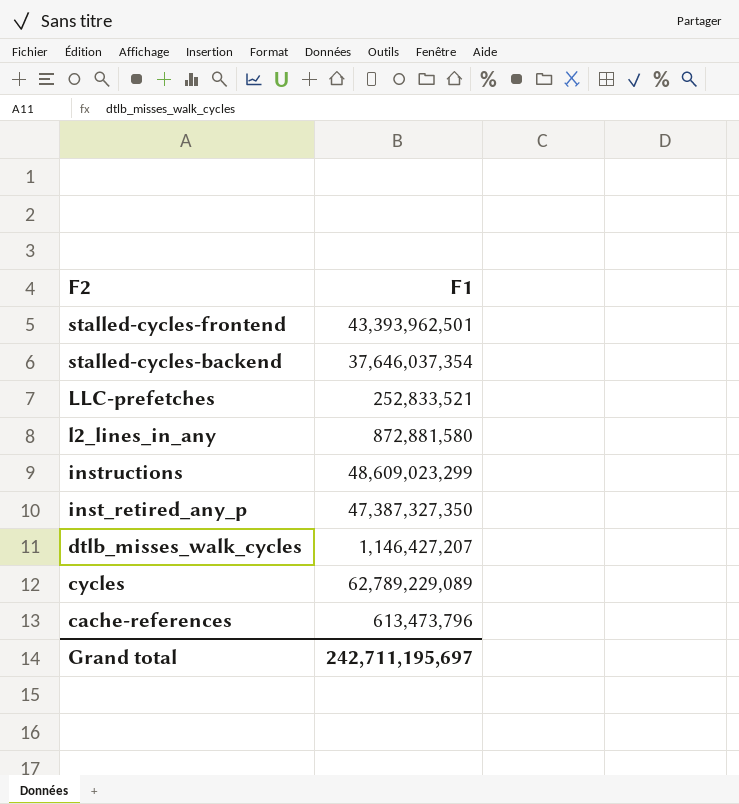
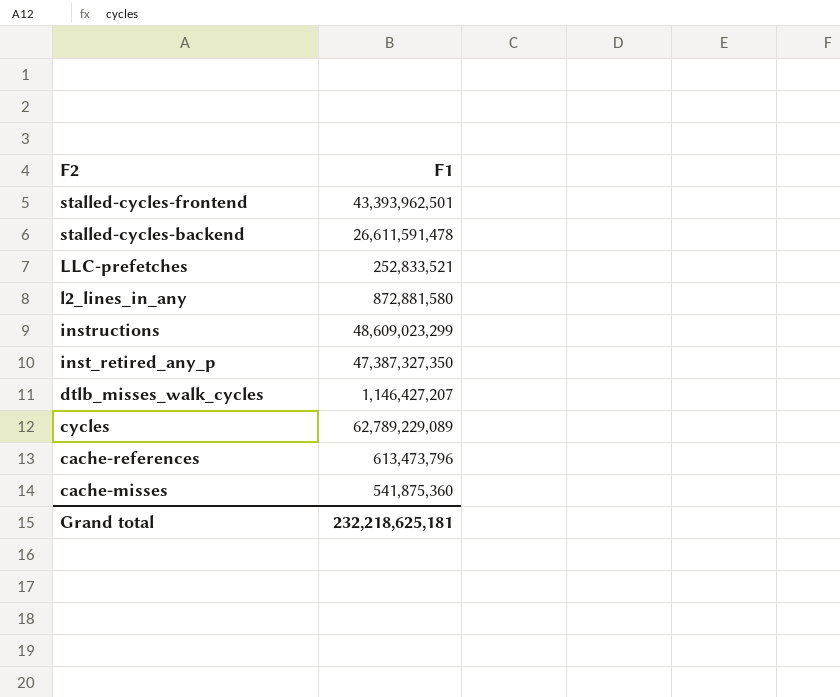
stalled-cycles-backend | F1: 37,646,037,354 -> 26,611,591,478
row cache-misses: none -> 541,875,360
Grand total | F1: 242,711,195,697 -> 232,218,625,181

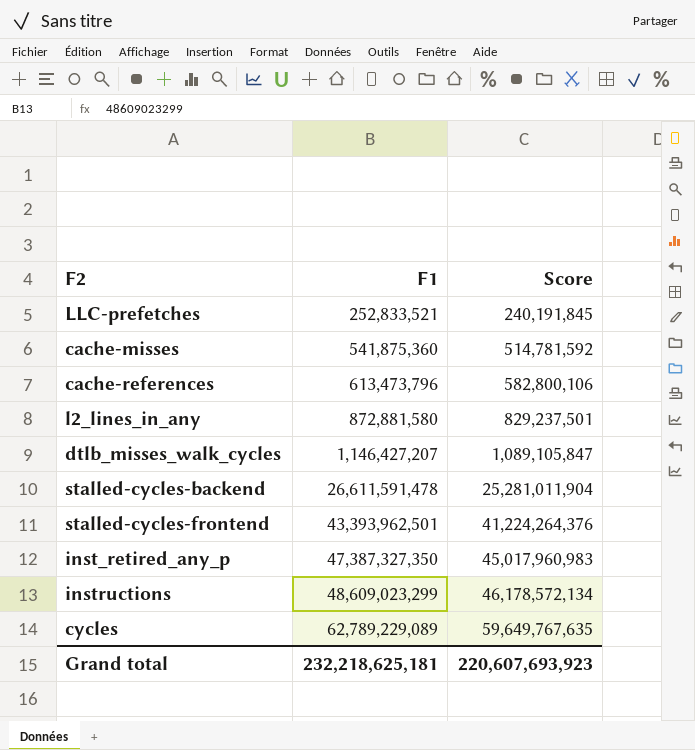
row order: F2 descending -> F1 ascending
column Score | formula: none -> [F1] * 0.95

